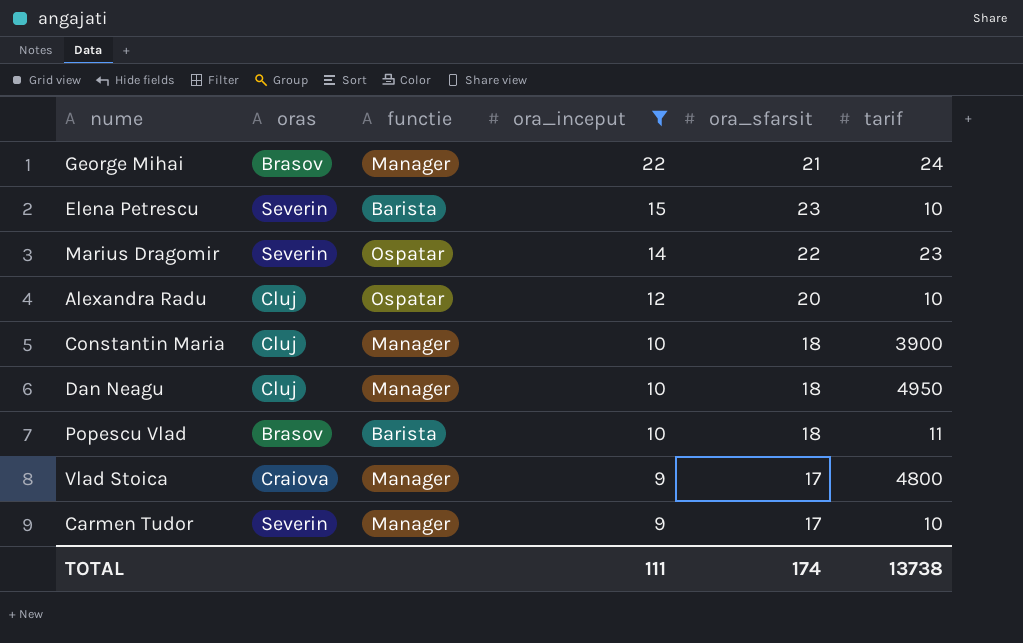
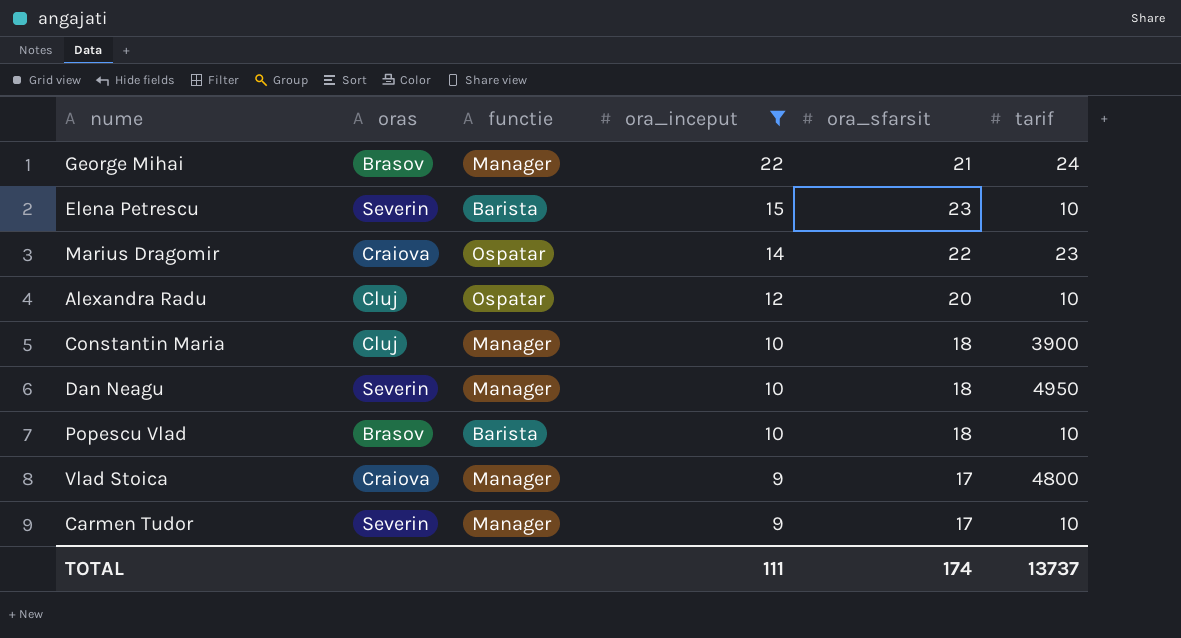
Marius Dragomir | oras: Severin -> Craiova
Dan Neagu | oras: Cluj -> Severin
Popescu Vlad | tarif: 11 -> 10
TOTAL | tarif: 13738 -> 13737

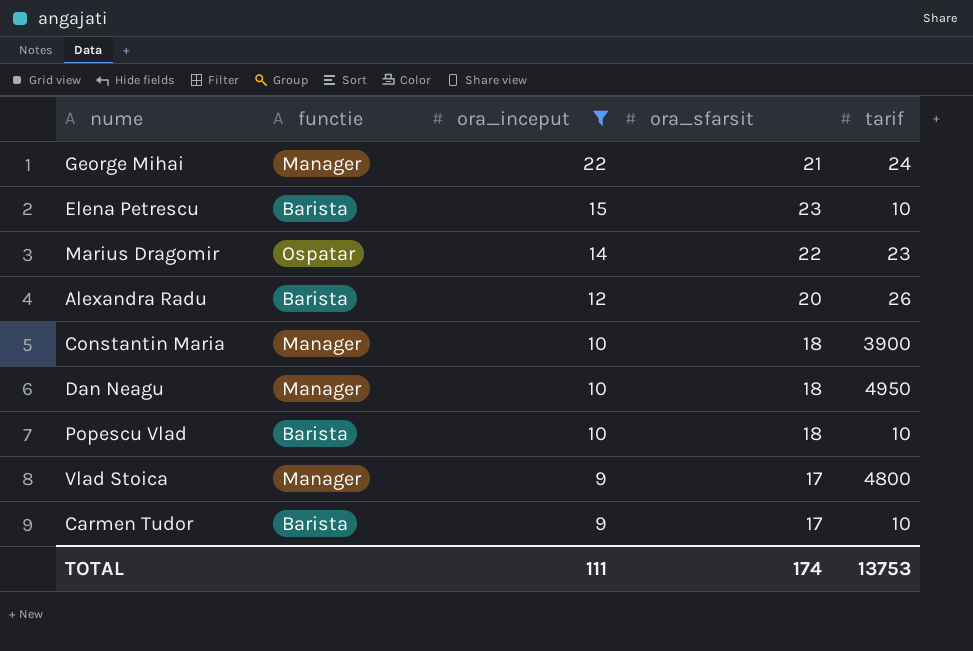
column oras | position: 2 -> none
Alexandra Radu | functie: Ospatar -> Barista
Alexandra Radu | tarif: 10 -> 26
Carmen Tudor | functie: Manager -> Barista
TOTAL | tarif: 13737 -> 13753

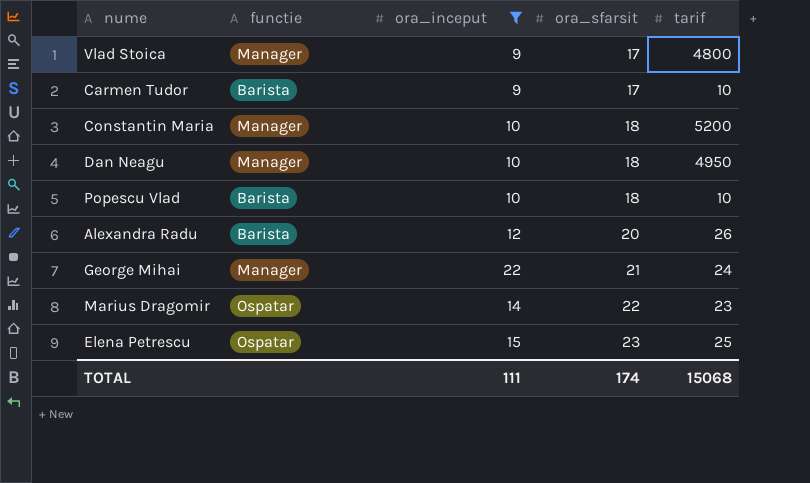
row order: ora_inceput descending -> ora_sfarsit ascending
Constantin Maria | tarif: 3900 -> 5200
Elena Petrescu | functie: Barista -> Ospatar
Elena Petrescu | tarif: 10 -> 25
TOTAL | tarif: 13753 -> 15068

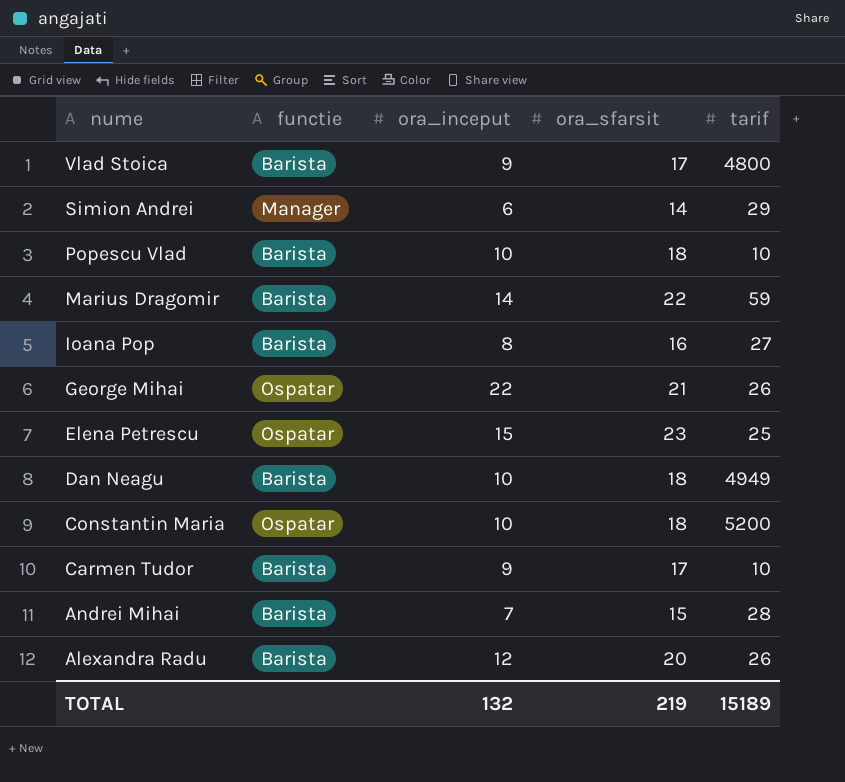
filter: ora_inceput >= 9 -> none
row order: ora_sfarsit ascending -> nume descending
Vlad Stoica | functie: Manager -> Barista
Marius Dragomir | functie: Ospatar -> Barista
Marius Dragomir | tarif: 23 -> 59
George Mihai | functie: Manager -> Ospatar
George Mihai | tarif: 24 -> 26
Dan Neagu | functie: Manager -> Barista
Dan Neagu | tarif: 4950 -> 4949
Constantin Maria | functie: Manager -> Ospatar
TOTAL | ora_inceput: 111 -> 132
TOTAL | ora_sfarsit: 174 -> 219
TOTAL | tarif: 15068 -> 15189

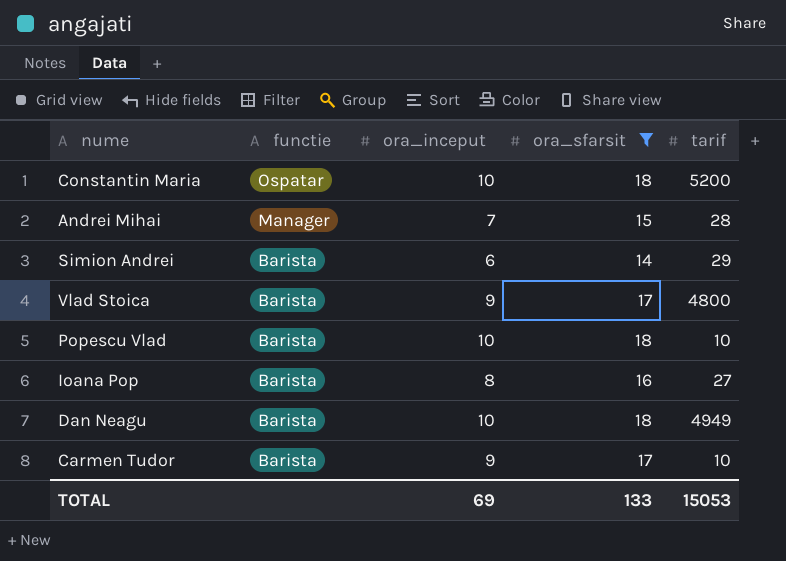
filter: none -> ora_sfarsit <= 18
row order: nume descending -> functie descending
Andrei Mihai | functie: Barista -> Manager
Simion Andrei | functie: Manager -> Barista
TOTAL | ora_inceput: 132 -> 69
TOTAL | ora_sfarsit: 219 -> 133
TOTAL | tarif: 15189 -> 15053

